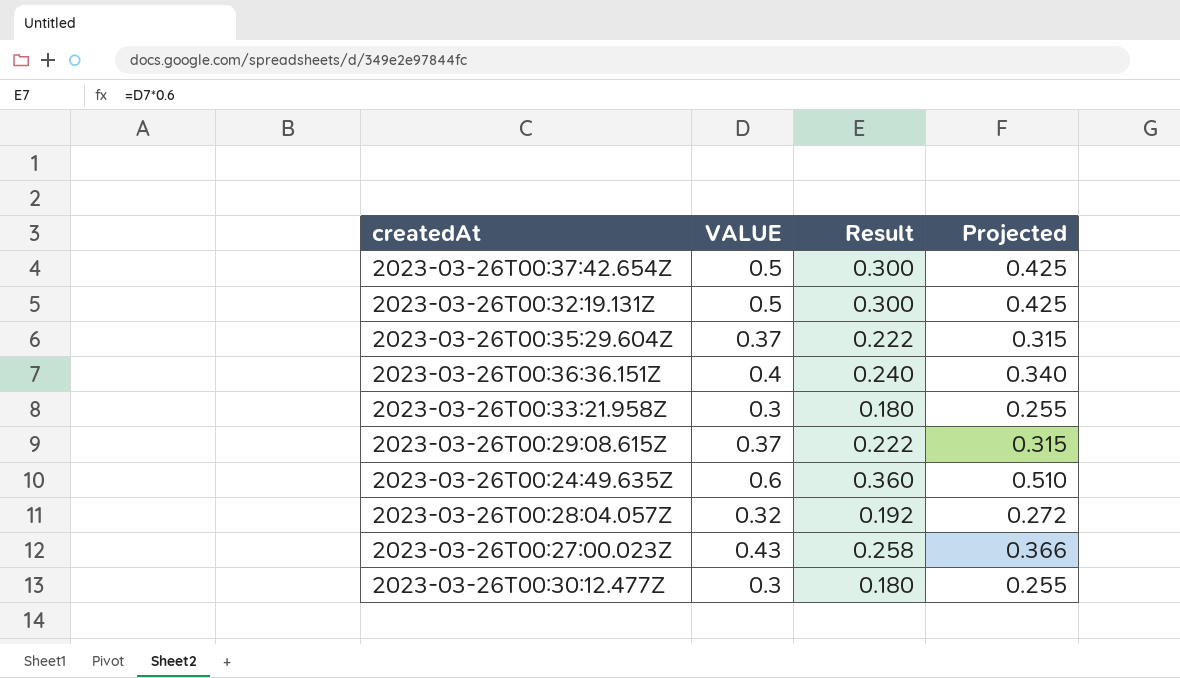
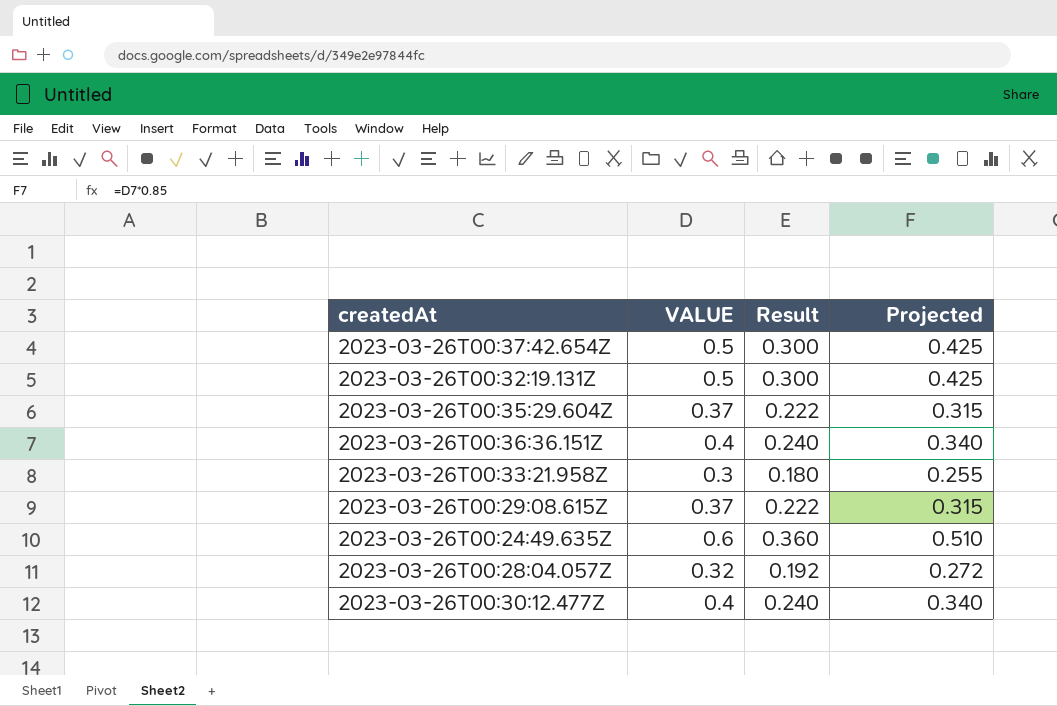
row 2023-03-26T00:27:00.023Z: 0.43 | 0.258 | 0.366 -> none
2023-03-26T00:30:12.477Z | VALUE: 0.3 -> 0.4
2023-03-26T00:30:12.477Z | Result: 0.180 -> 0.240
2023-03-26T00:30:12.477Z | Projected: 0.255 -> 0.340

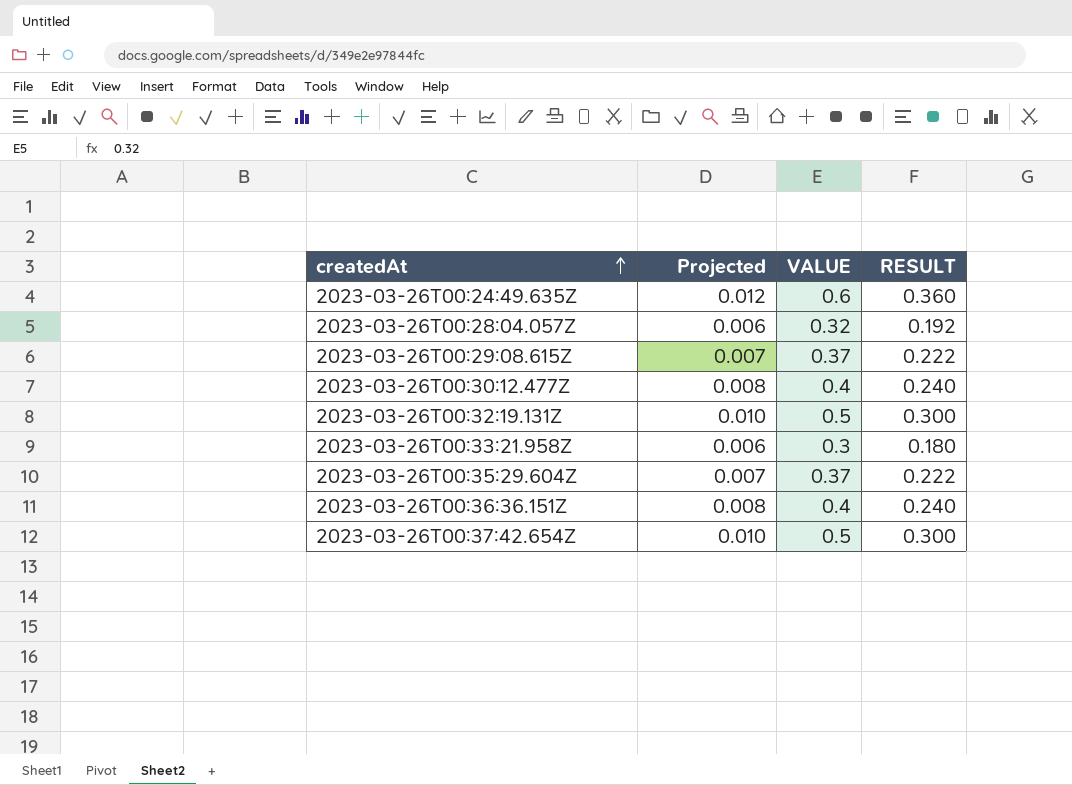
row order: none -> createdAt ascending
column Projected | formula: [VALUE] * 0.85 -> [VALUE] * 0.02
column Projected | position: 4 -> 2
column name: Result -> RESULT

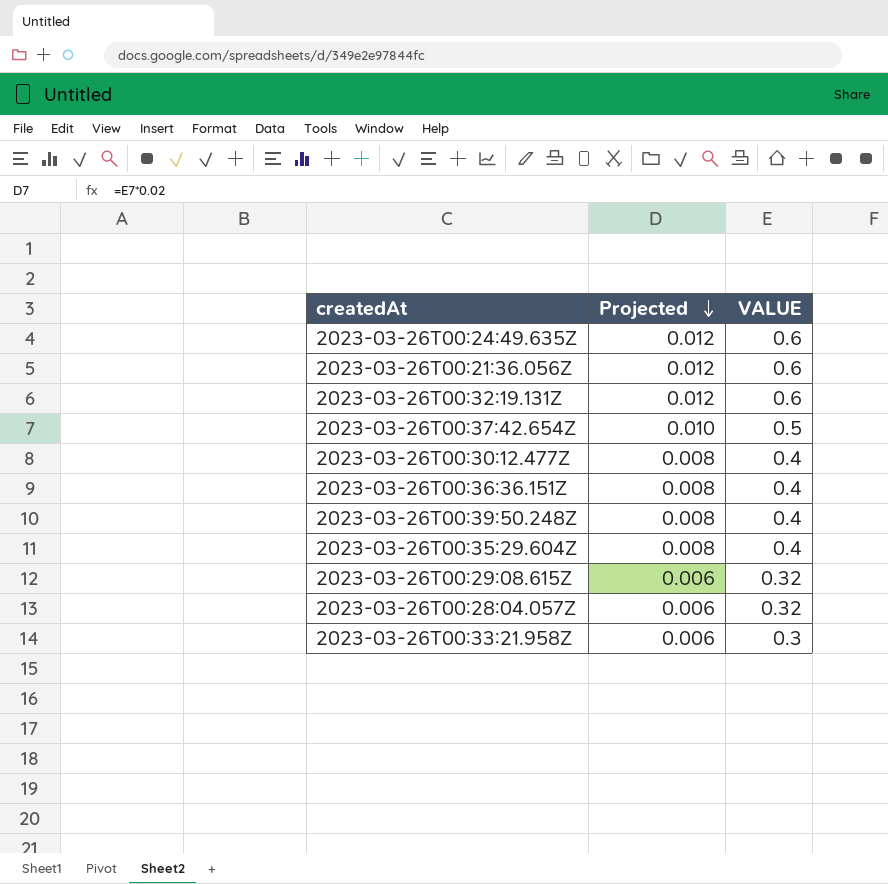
row order: createdAt ascending -> Projected descending
column RESULT | formula: [VALUE] * 0.6 -> none
row 2023-03-26T00:21:36.056Z: none -> 0.012 | 0.6
2023-03-26T00:32:19.131Z | Projected: 0.010 -> 0.012
2023-03-26T00:32:19.131Z | VALUE: 0.5 -> 0.6
row 2023-03-26T00:39:50.248Z: none -> 0.008 | 0.4
2023-03-26T00:35:29.604Z | Projected: 0.007 -> 0.008
2023-03-26T00:35:29.604Z | VALUE: 0.37 -> 0.4
2023-03-26T00:29:08.615Z | Projected: 0.007 -> 0.006
2023-03-26T00:29:08.615Z | VALUE: 0.37 -> 0.32

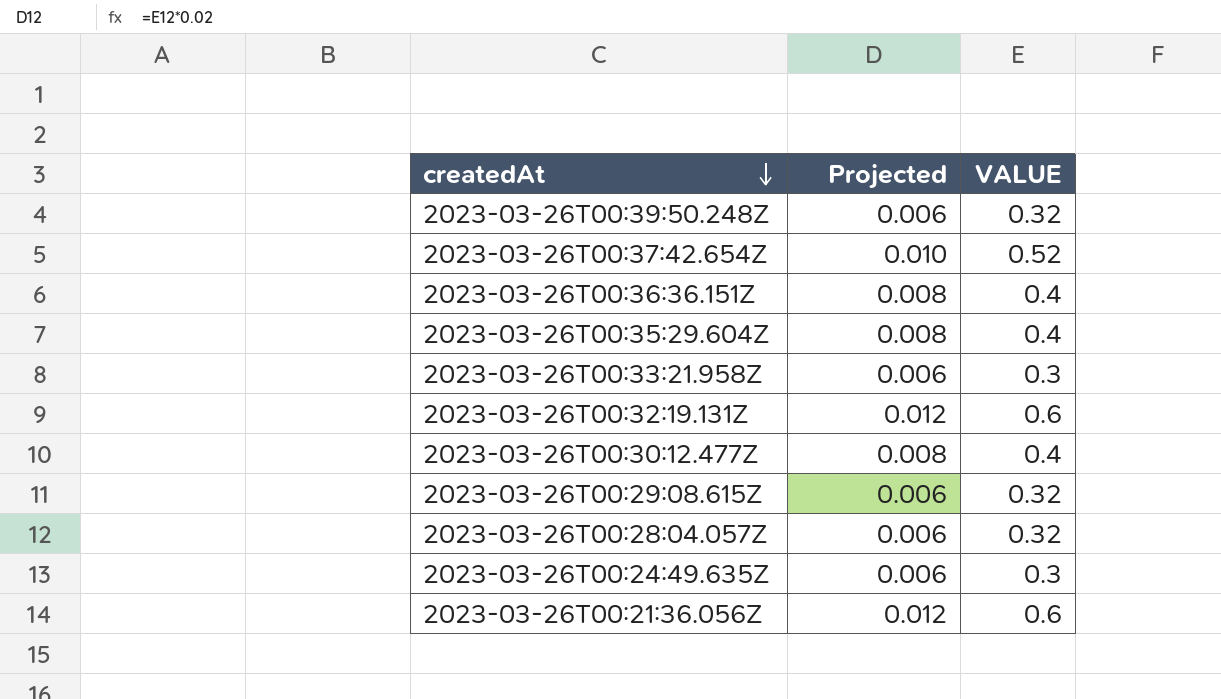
row order: Projected descending -> createdAt descending
2023-03-26T00:39:50.248Z | Projected: 0.008 -> 0.006
2023-03-26T00:39:50.248Z | VALUE: 0.4 -> 0.32
2023-03-26T00:37:42.654Z | VALUE: 0.5 -> 0.52
2023-03-26T00:24:49.635Z | Projected: 0.012 -> 0.006
2023-03-26T00:24:49.635Z | VALUE: 0.6 -> 0.3

